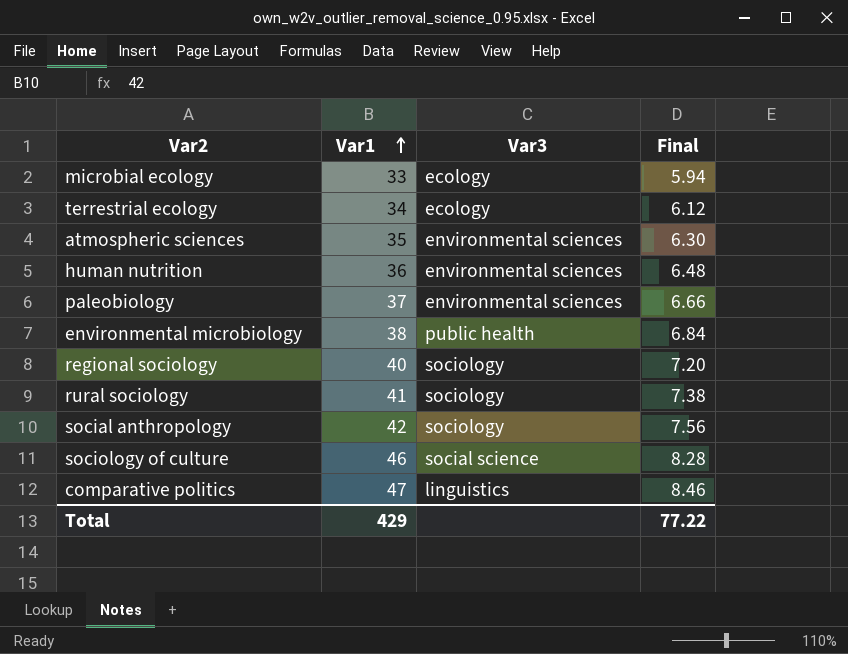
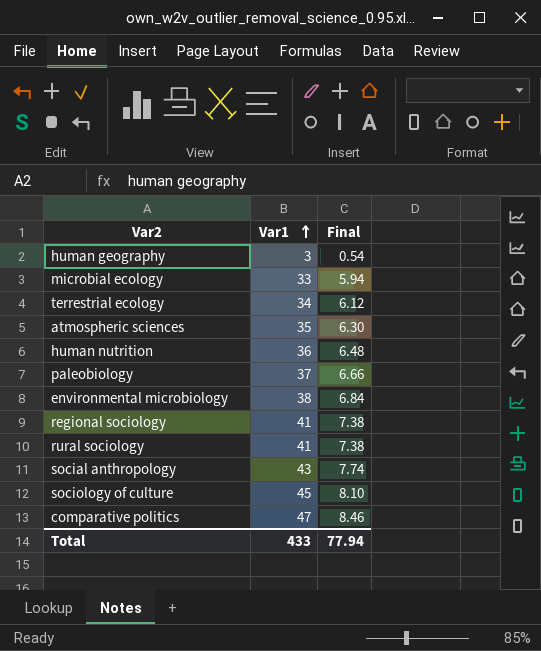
column Var3 | position: 3 -> none
row human geography: none -> 3 | 0.54
regional sociology | Var1: 40 -> 41
regional sociology | Final: 7.20 -> 7.38
social anthropology | Var1: 42 -> 43
social anthropology | Final: 7.56 -> 7.74
sociology of culture | Var1: 46 -> 45
sociology of culture | Final: 8.28 -> 8.10
Total | Var1: 429 -> 433
Total | Final: 77.22 -> 77.94

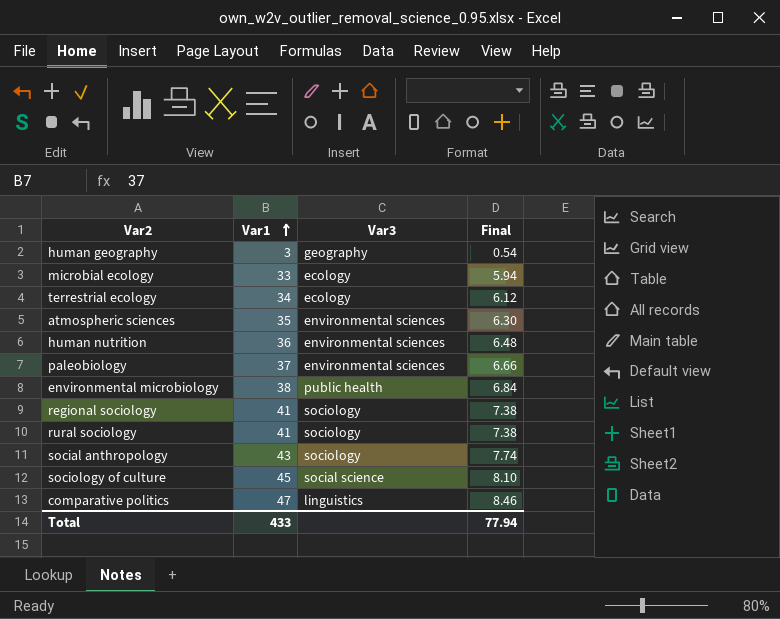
column Var3 | position: none -> 3

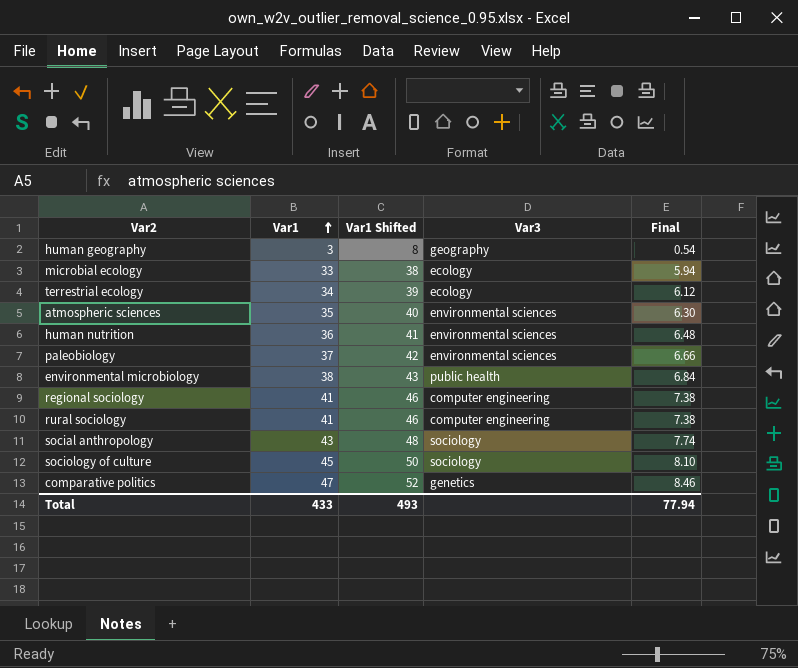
column Var1 Shifted | formula: none -> [Var1] + 5
regional sociology | Var3: sociology -> computer engineering
rural sociology | Var3: sociology -> computer engineering
sociology of culture | Var3: social science -> sociology
comparative politics | Var3: linguistics -> genetics

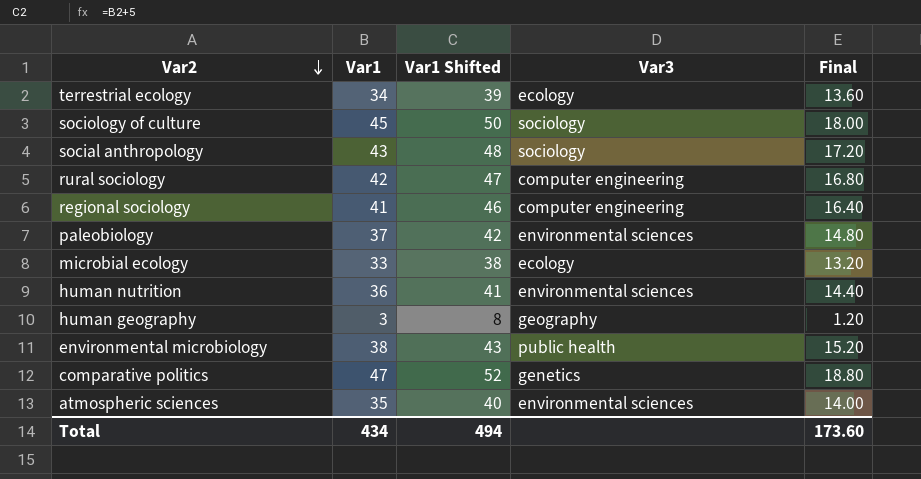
row order: Var1 ascending -> Var2 descending
column Final | formula: [Var1] * 0.18 -> [Var1] * 0.4
rural sociology | Var1: 41 -> 42
rural sociology | Var1 Shifted: 46 -> 47
Total | Var1: 433 -> 434
Total | Var1 Shifted: 493 -> 494
Total | Final: 77.94 -> 173.60

